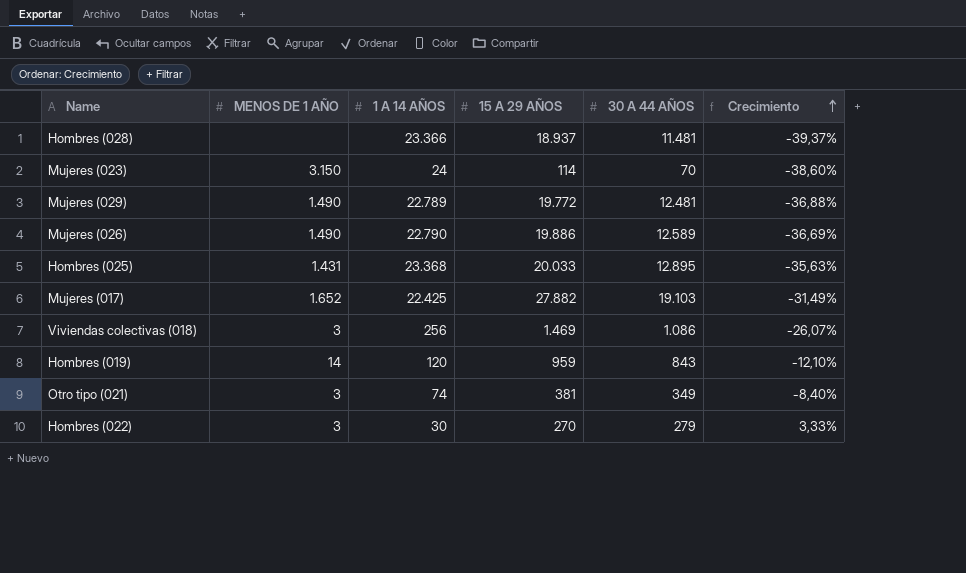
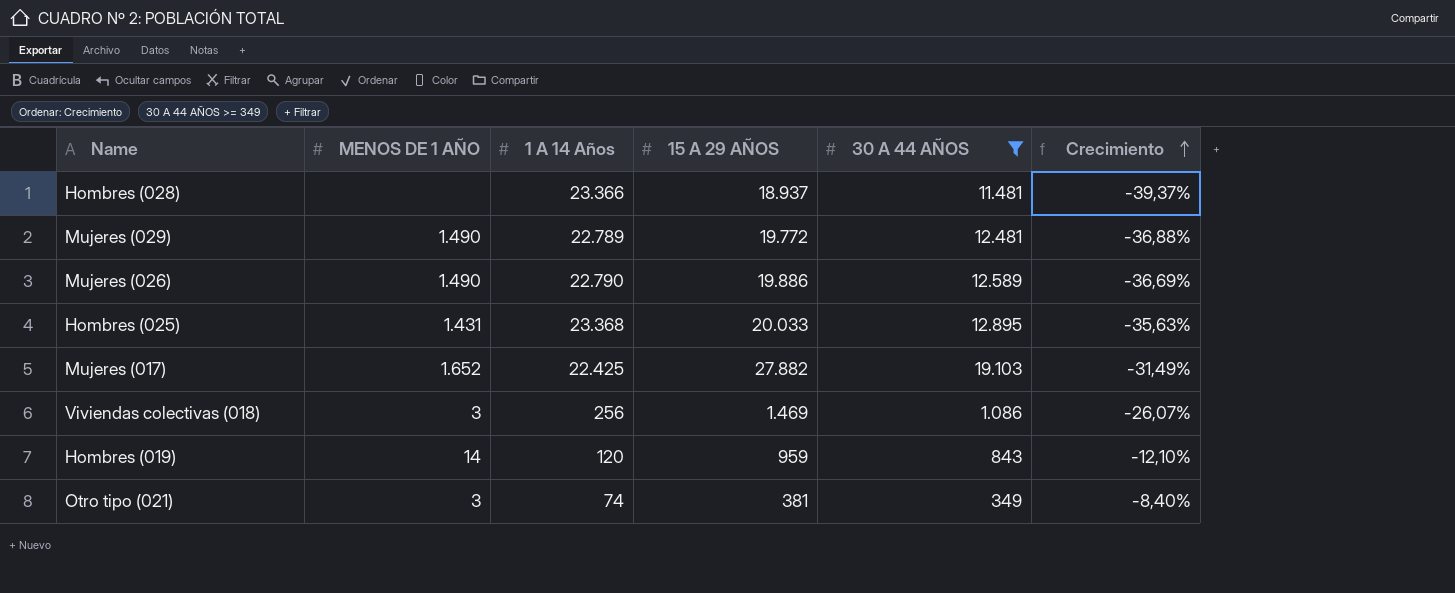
filter: none -> 30 A 44 AÑOS >= 349
column name: 1 A 14 AÑOS -> 1 A 14 Años

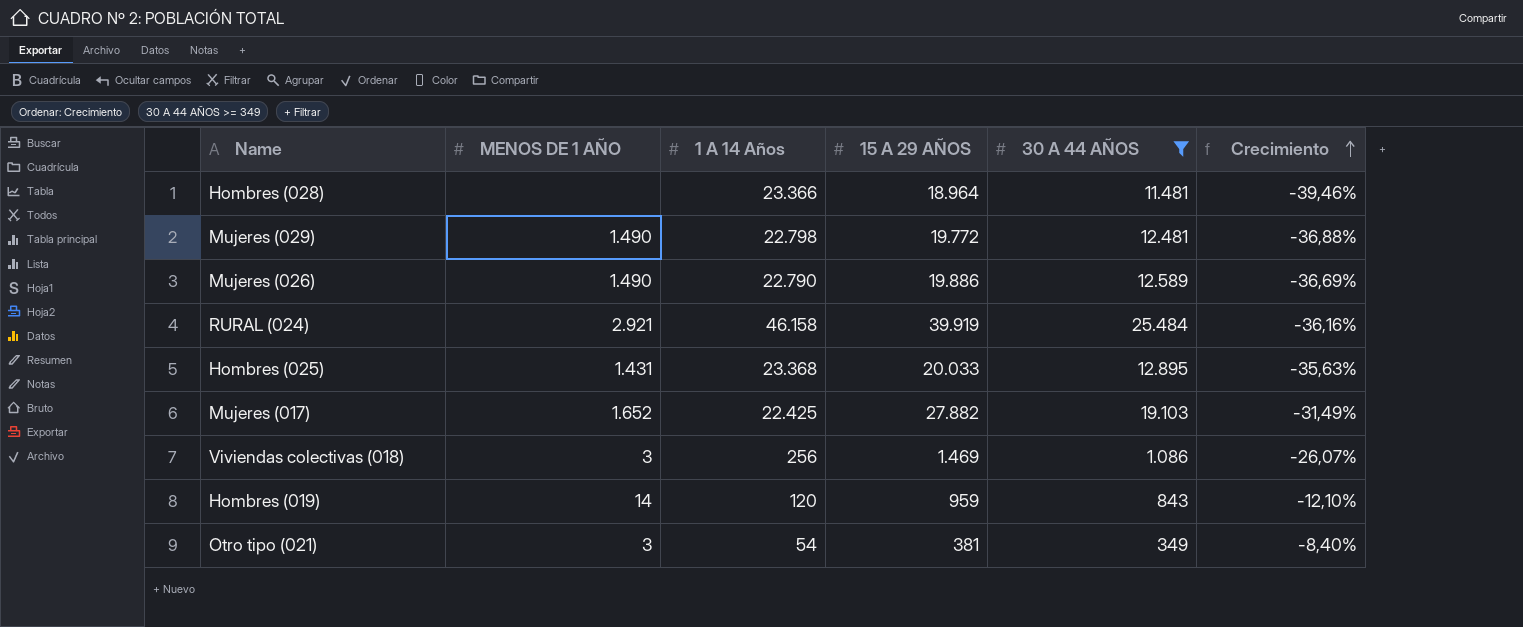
Hombres (028) | 15 A 29 AÑOS: 18.937 -> 18.964
Hombres (028) | Crecimiento: -39,37% -> -39,46%
Mujeres (029) | 1 A 14 Años: 22.789 -> 22.798
row RURAL (024): none -> 2.921 | 46.158 | 39.919 | 25.484 | -36,16%
Otro tipo (021) | 1 A 14 Años: 74 -> 54

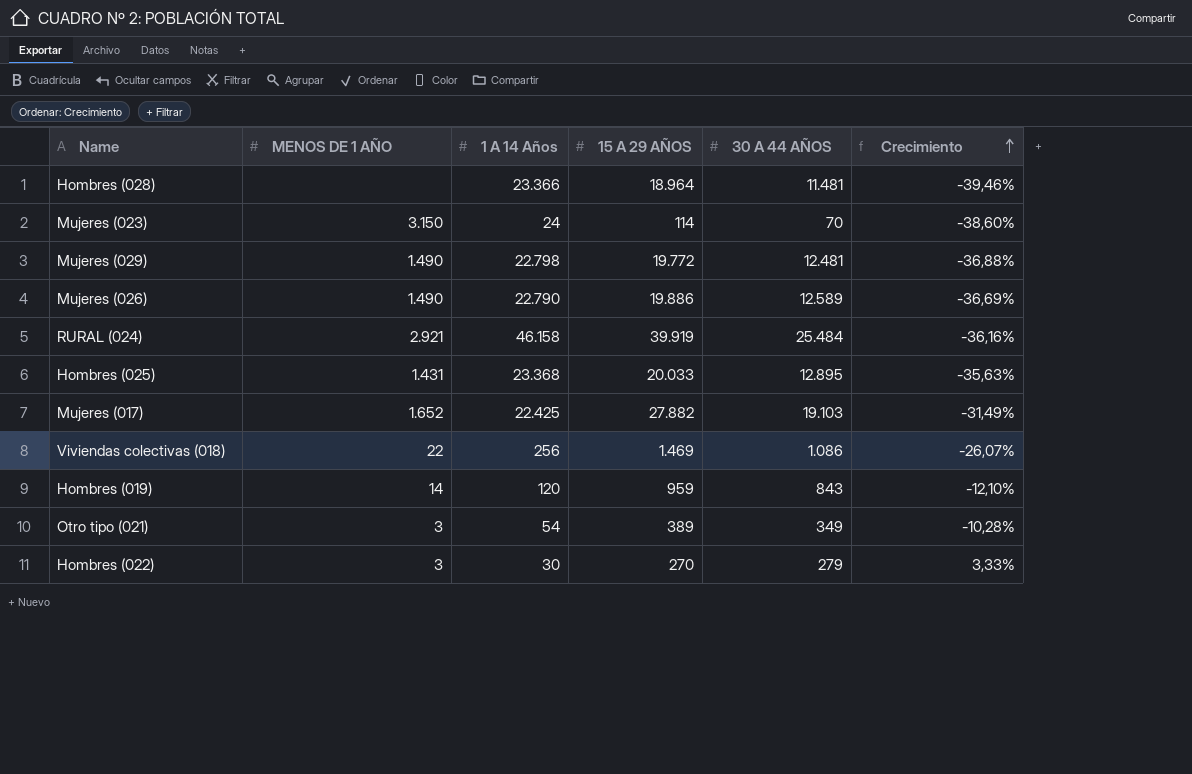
filter: 30 A 44 AÑOS >= 349 -> none
Viviendas colectivas (018) | MENOS DE 1 AÑO: 3 -> 22
Otro tipo (021) | 15 A 29 AÑOS: 381 -> 389
Otro tipo (021) | Crecimiento: -8,40% -> -10,28%

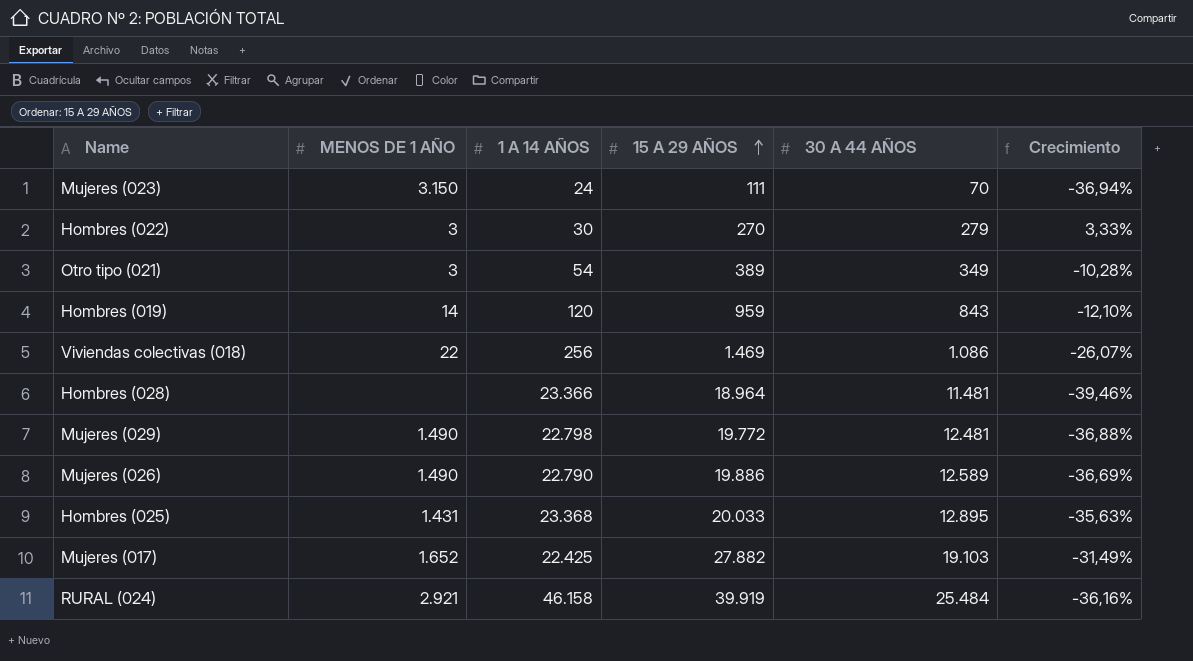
row order: Crecimiento ascending -> 15 A 29 AÑOS ascending
column name: 1 A 14 Años -> 1 A 14 AÑOS
Mujeres (023) | 15 A 29 AÑOS: 114 -> 111
Mujeres (023) | Crecimiento: -38,60% -> -36,94%

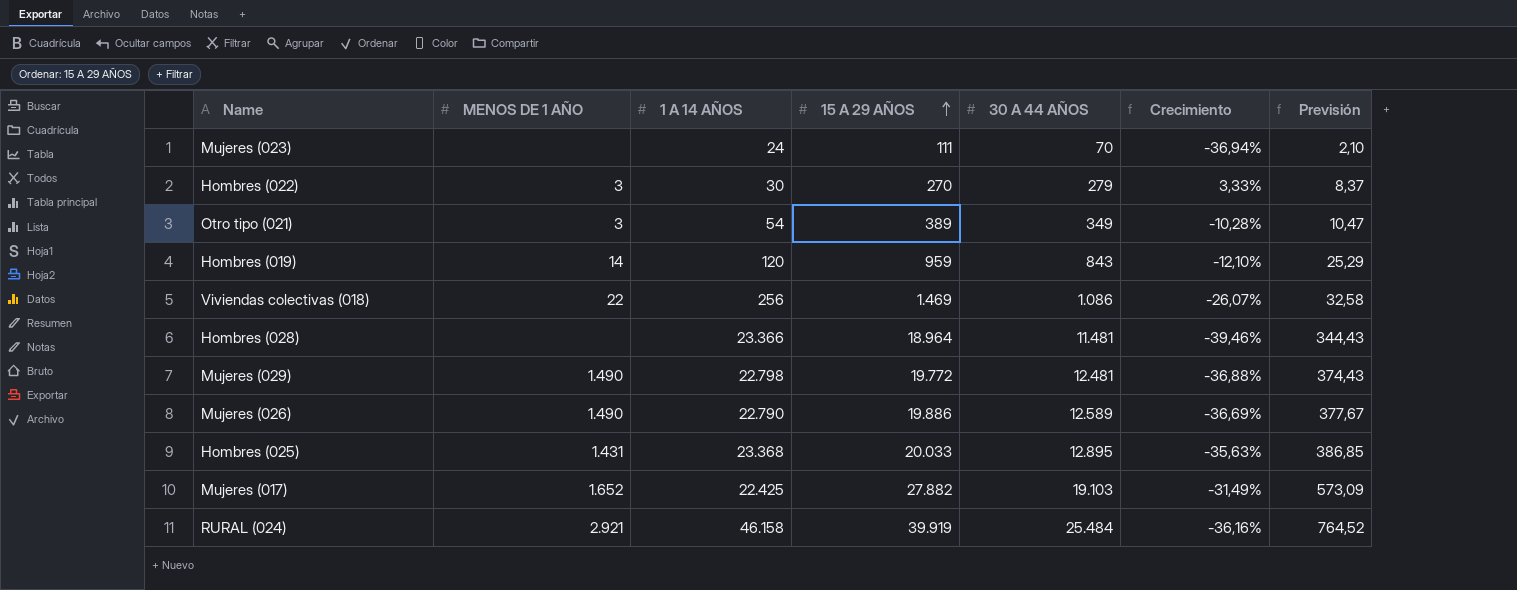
column Previsión | formula: none -> [30 A 44 AÑOS] * 0,03
Mujeres (023) | MENOS DE 1 AÑO: 3.150 -> none

